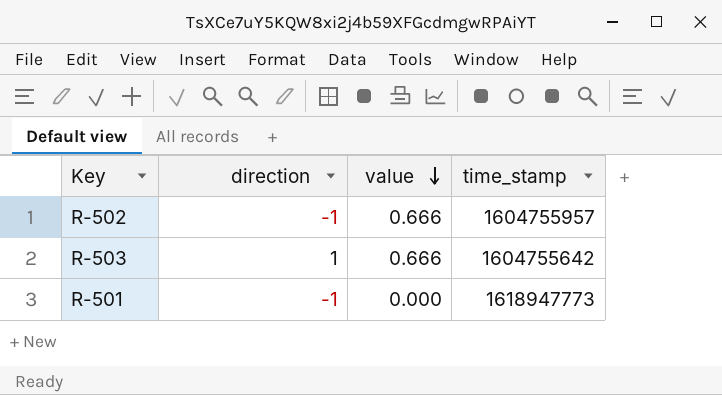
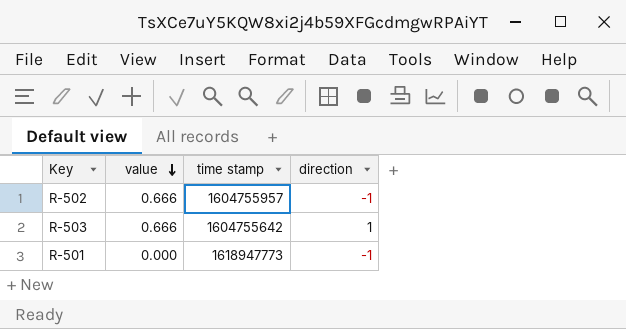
column name: time_stamp -> time stamp
column direction | position: 2 -> 4

